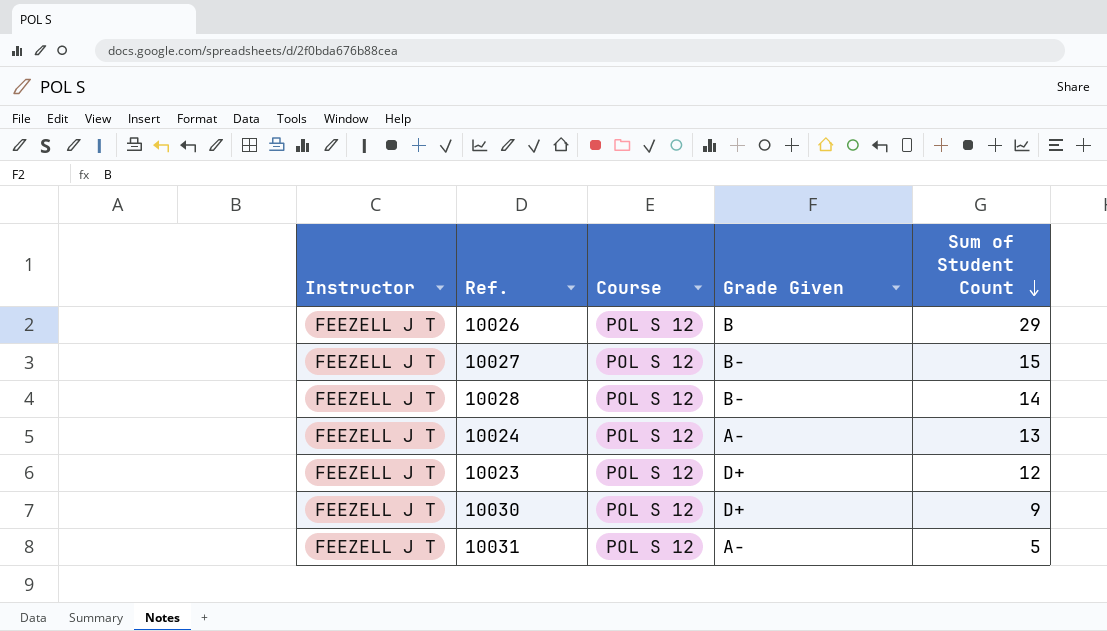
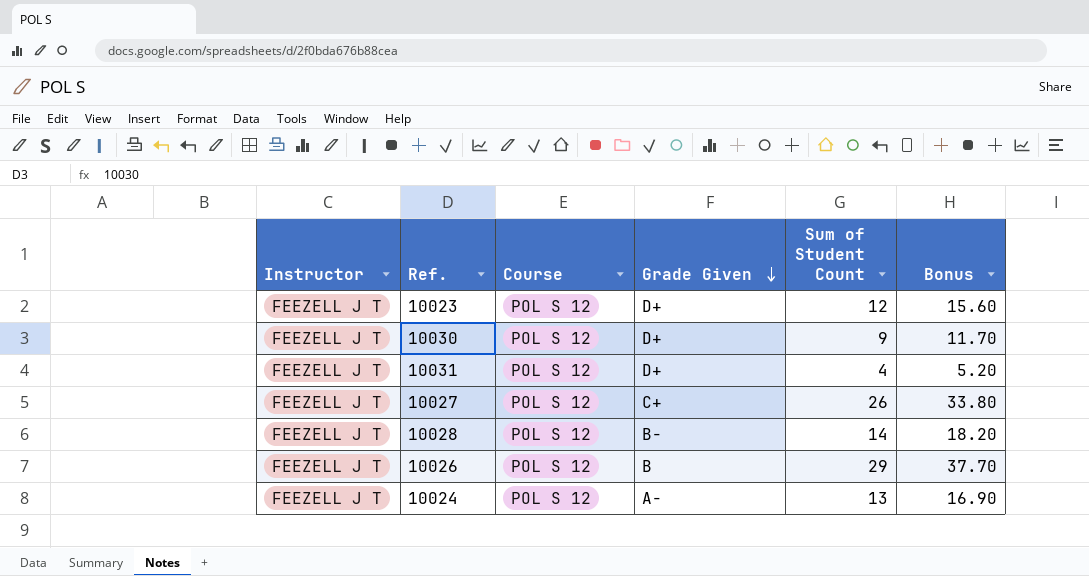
row order: Sum of Student Count descending -> Grade Given descending
column Bonus | formula: none -> [Sum of Student Count] * 1.3
10031 | Grade Given: A- -> D+
10031 | Sum of Student Count: 5 -> 4
10027 | Grade Given: B- -> C+
10027 | Sum of Student Count: 15 -> 26

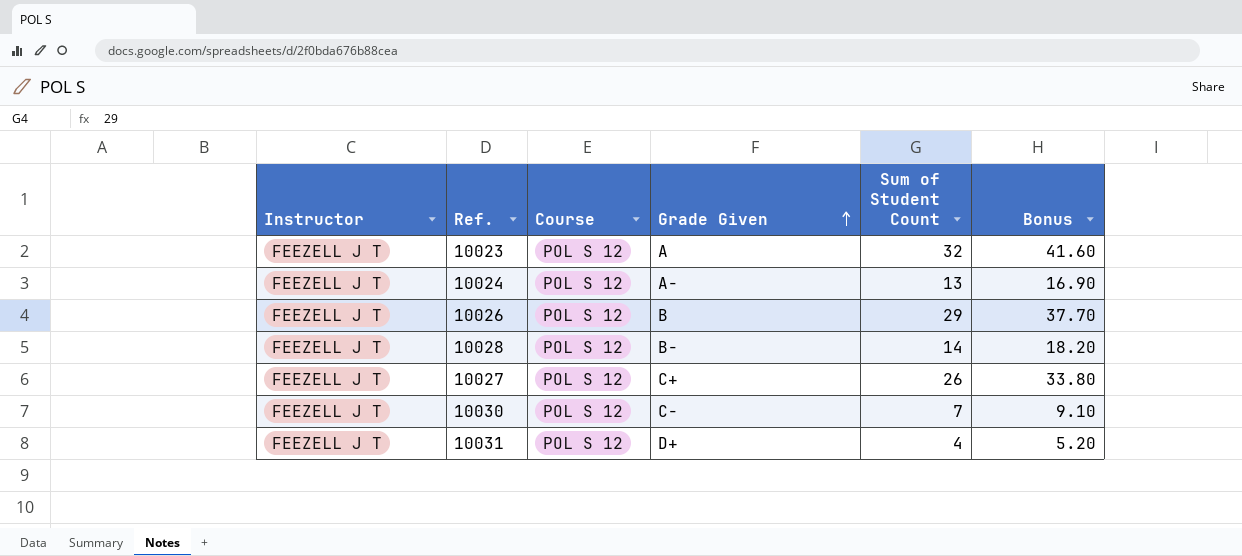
row order: Grade Given descending -> Grade Given ascending
10023 | Grade Given: D+ -> A
10023 | Sum of Student Count: 12 -> 32
10023 | Bonus: 15.60 -> 41.60
10030 | Grade Given: D+ -> C-
10030 | Sum of Student Count: 9 -> 7
10030 | Bonus: 11.70 -> 9.10

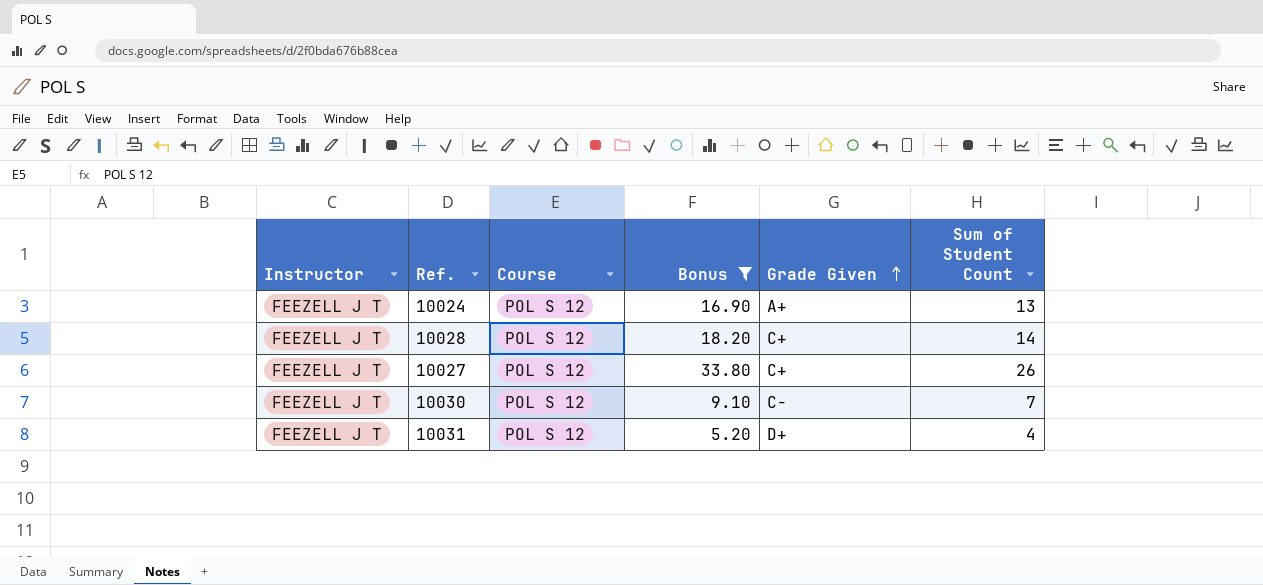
filter: none -> Bonus <= 33.80
column Bonus | position: 6 -> 4
10024 | Grade Given: A- -> A+
10028 | Grade Given: B- -> C+

